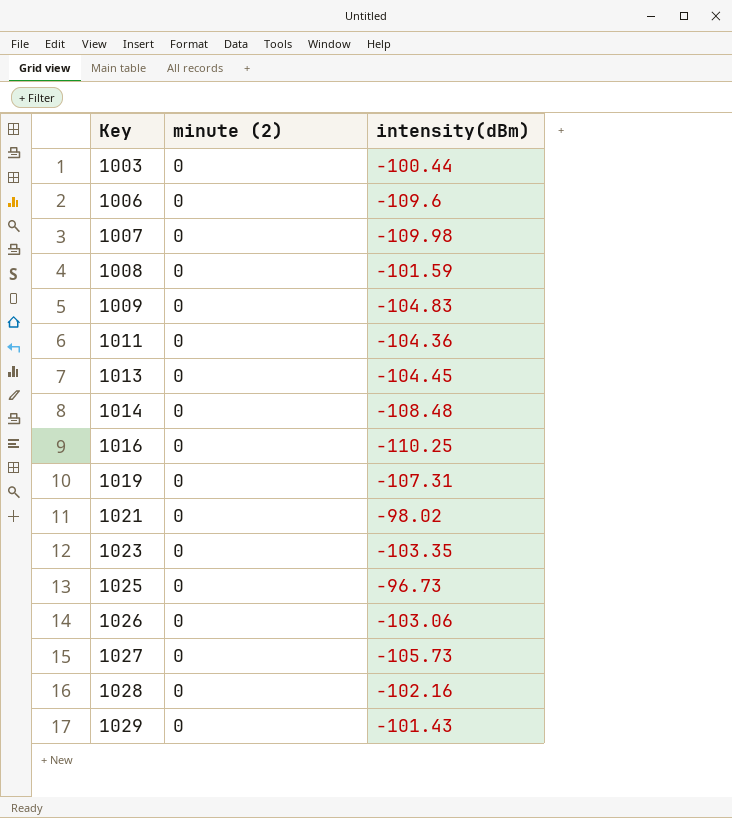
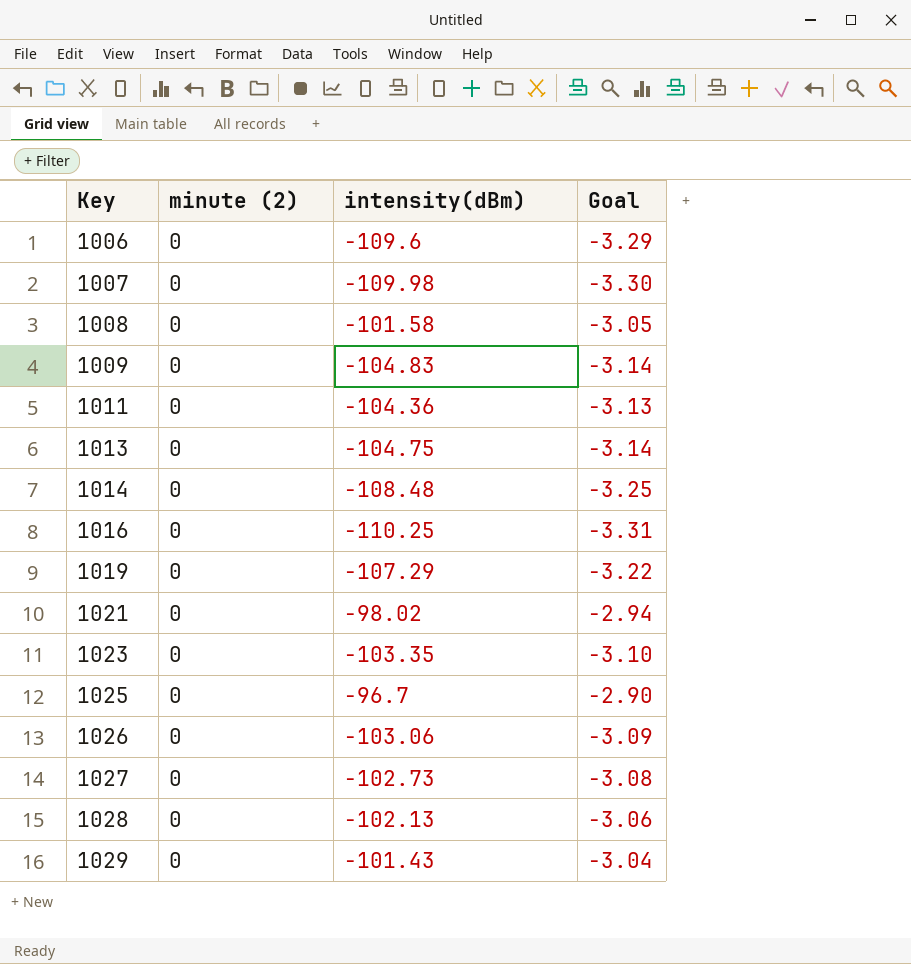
column Goal | formula: none -> [intensity(dBm)] * 0.03
row 1003: 0 | -100.44 -> none
1008 | intensity(dBm): -101.59 -> -101.58
1013 | intensity(dBm): -104.45 -> -104.75
1019 | intensity(dBm): -107.31 -> -107.29
1025 | intensity(dBm): -96.73 -> -96.7
1027 | intensity(dBm): -105.73 -> -102.73
1028 | intensity(dBm): -102.16 -> -102.13

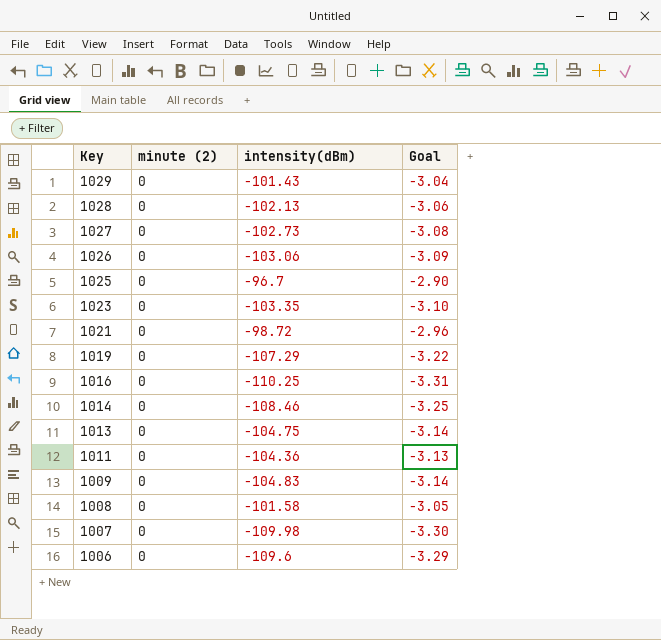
row order: Key ascending -> Key descending
1021 | intensity(dBm): -98.02 -> -98.72
1021 | Goal: -2.94 -> -2.96
1014 | intensity(dBm): -108.48 -> -108.46

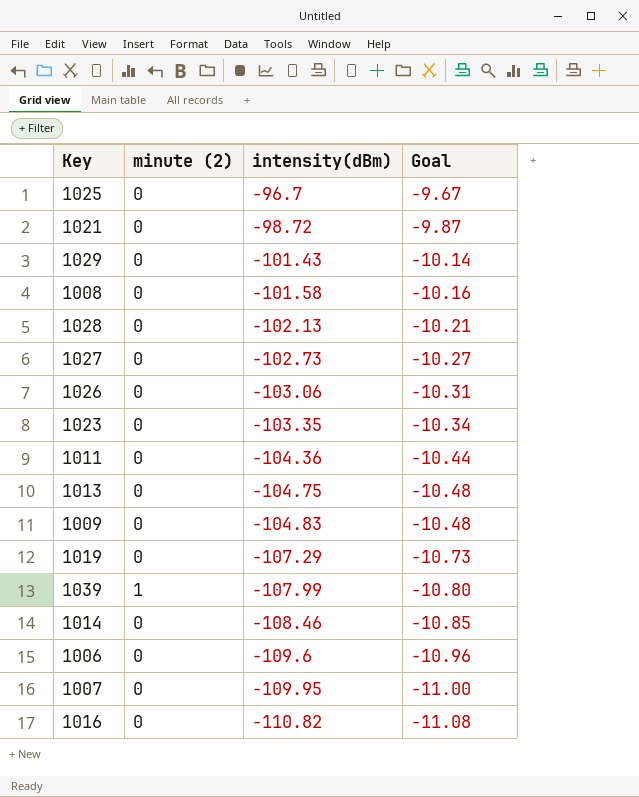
row order: Key descending -> intensity(dBm) descending
column Goal | formula: [intensity(dBm)] * 0.03 -> [intensity(dBm)] * 0.1
row 1039: none -> 1 | -107.99 | -10.80
1007 | intensity(dBm): -109.98 -> -109.95
1016 | intensity(dBm): -110.25 -> -110.82

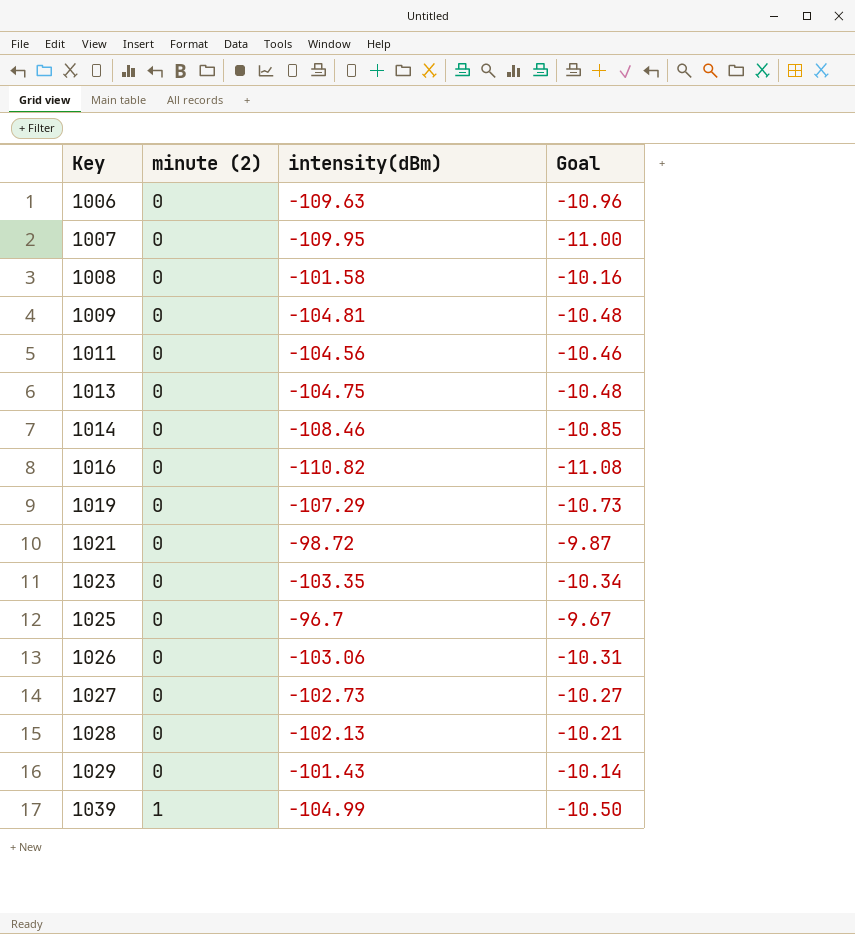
row order: intensity(dBm) descending -> Key ascending
1006 | intensity(dBm): -109.6 -> -109.63
1009 | intensity(dBm): -104.83 -> -104.81
1011 | intensity(dBm): -104.36 -> -104.56
1011 | Goal: -10.44 -> -10.46
1039 | intensity(dBm): -107.99 -> -104.99
1039 | Goal: -10.80 -> -10.50

